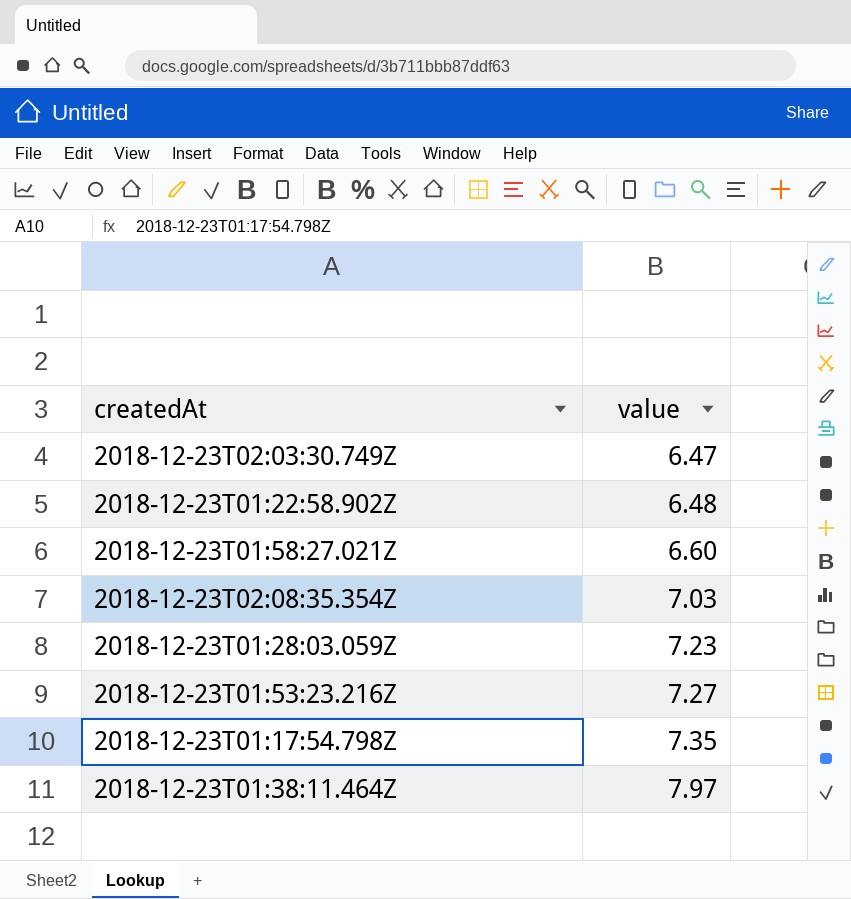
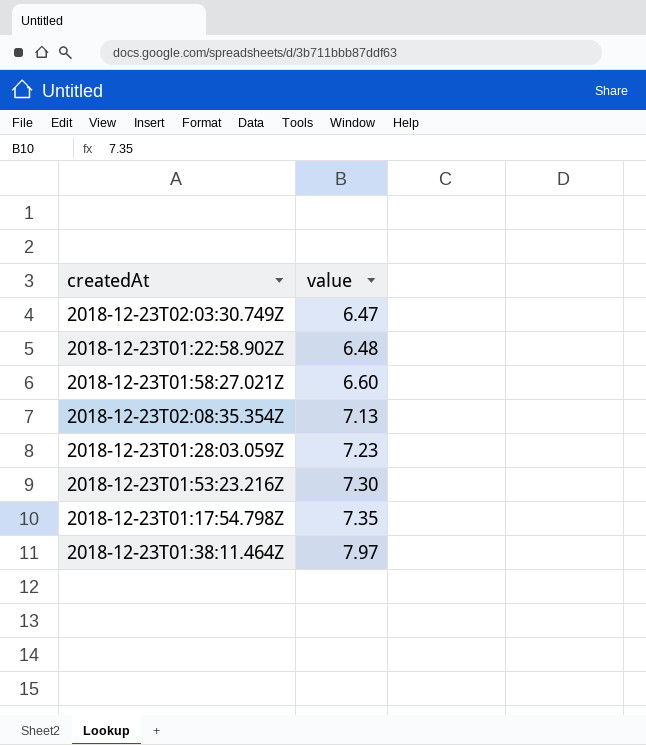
2018-12-23T02:08:35.354Z | value: 7.03 -> 7.13
2018-12-23T01:53:23.216Z | value: 7.27 -> 7.30

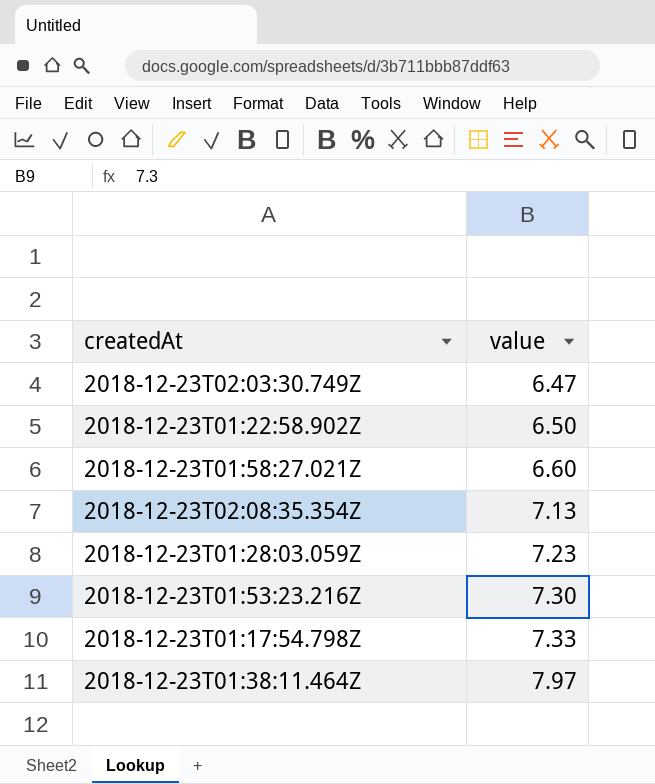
2018-12-23T01:22:58.902Z | value: 6.48 -> 6.50
2018-12-23T01:17:54.798Z | value: 7.35 -> 7.33

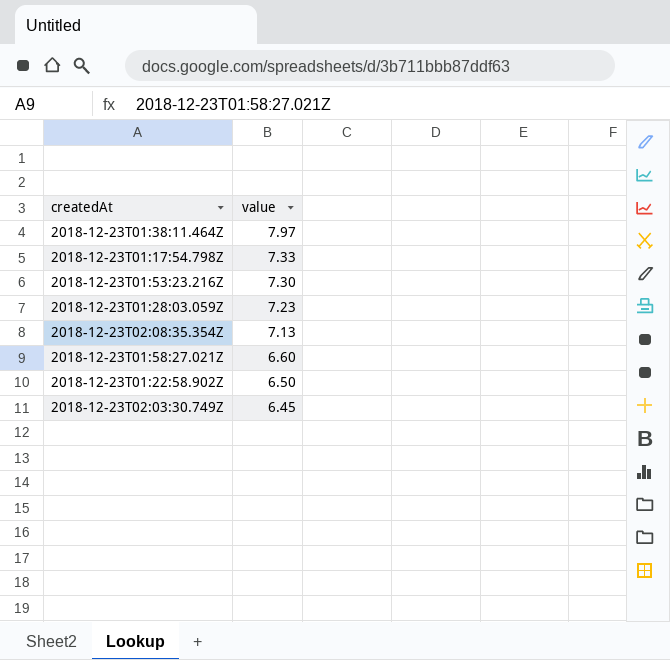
row order: value ascending -> value descending
2018-12-23T02:03:30.749Z | value: 6.47 -> 6.45

